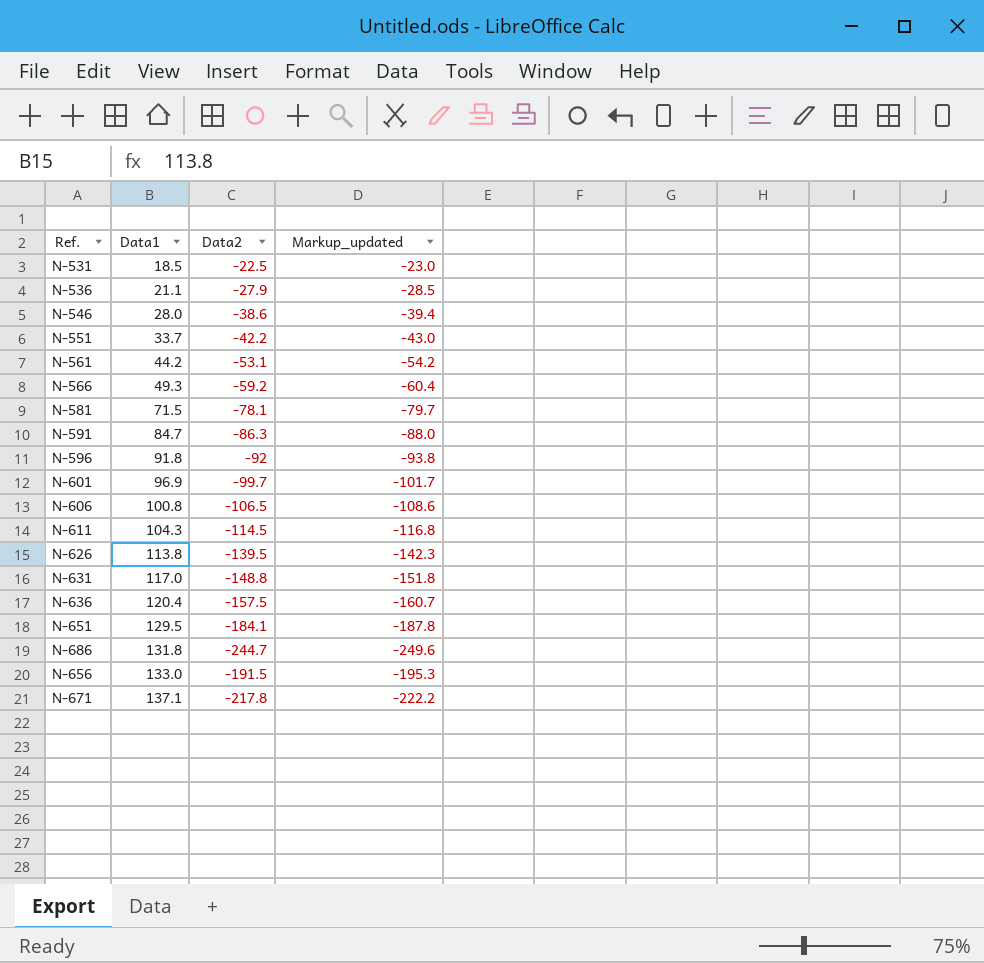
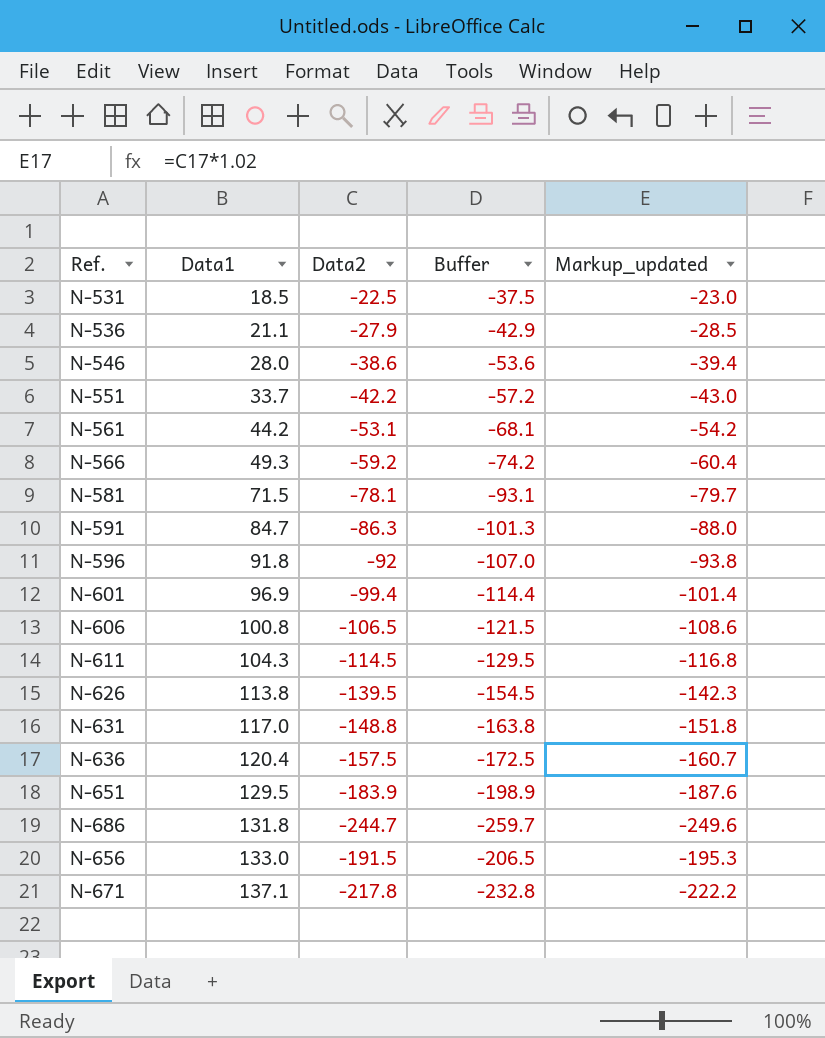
column Buffer | formula: none -> [Data2] - 15
N-601 | Data2: -99.7 -> -99.4
N-601 | Markup_updated: -101.7 -> -101.4
N-651 | Data2: -184.1 -> -183.9
N-651 | Markup_updated: -187.8 -> -187.6

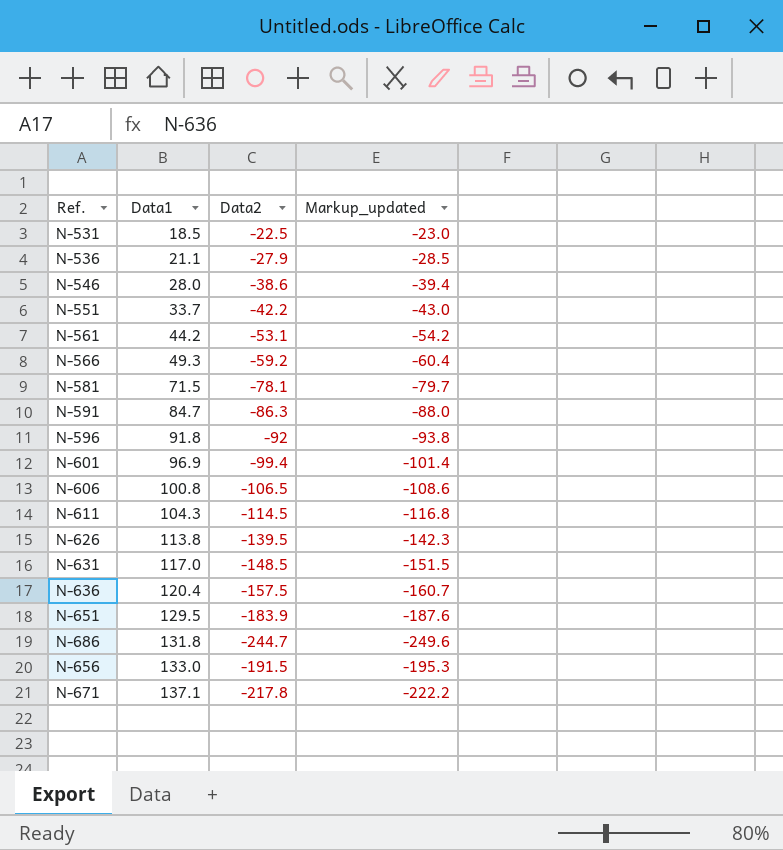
column Buffer | formula: [Data2] - 15 -> none
N-631 | Data2: -148.8 -> -148.5
N-631 | Markup_updated: -151.8 -> -151.5

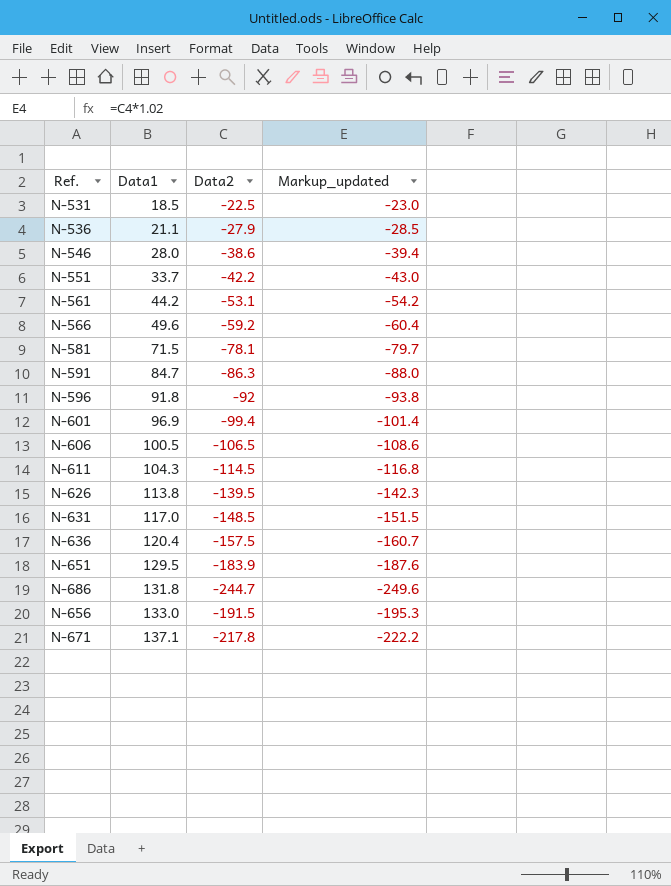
N-566 | Data1: 49.3 -> 49.6
N-606 | Data1: 100.8 -> 100.5

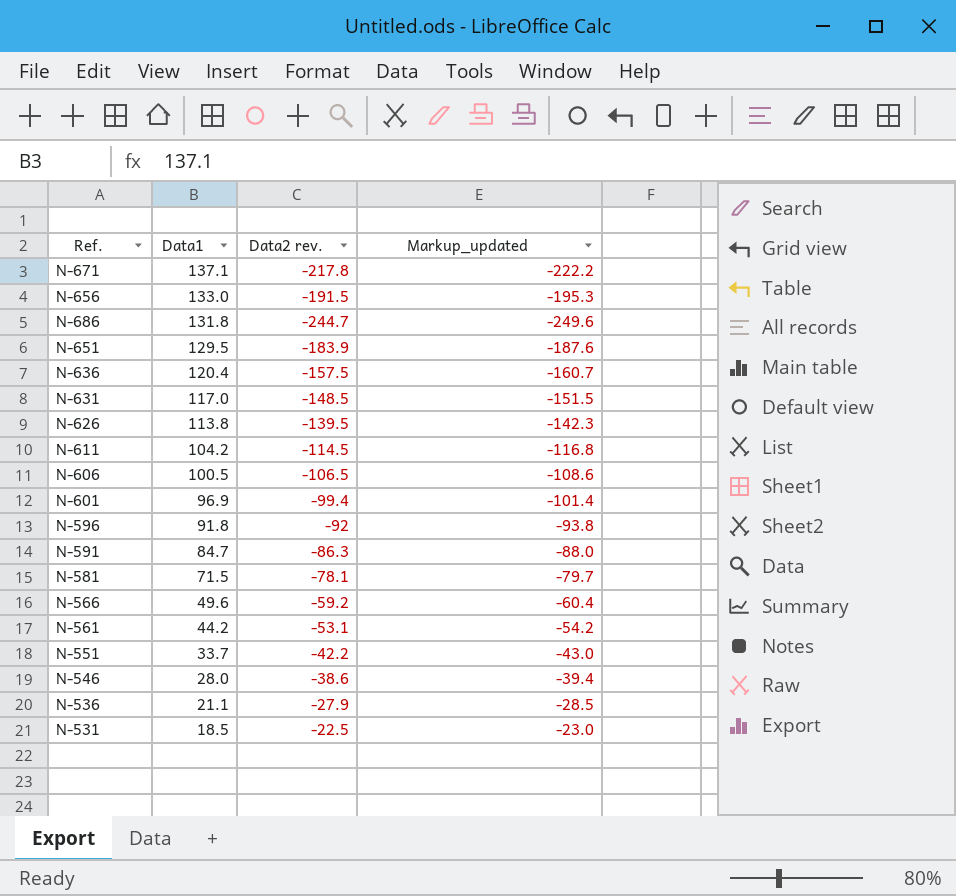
row order: Data1 ascending -> Data1 descending
column name: Data2 -> Data2 rev.
N-611 | Data1: 104.3 -> 104.2

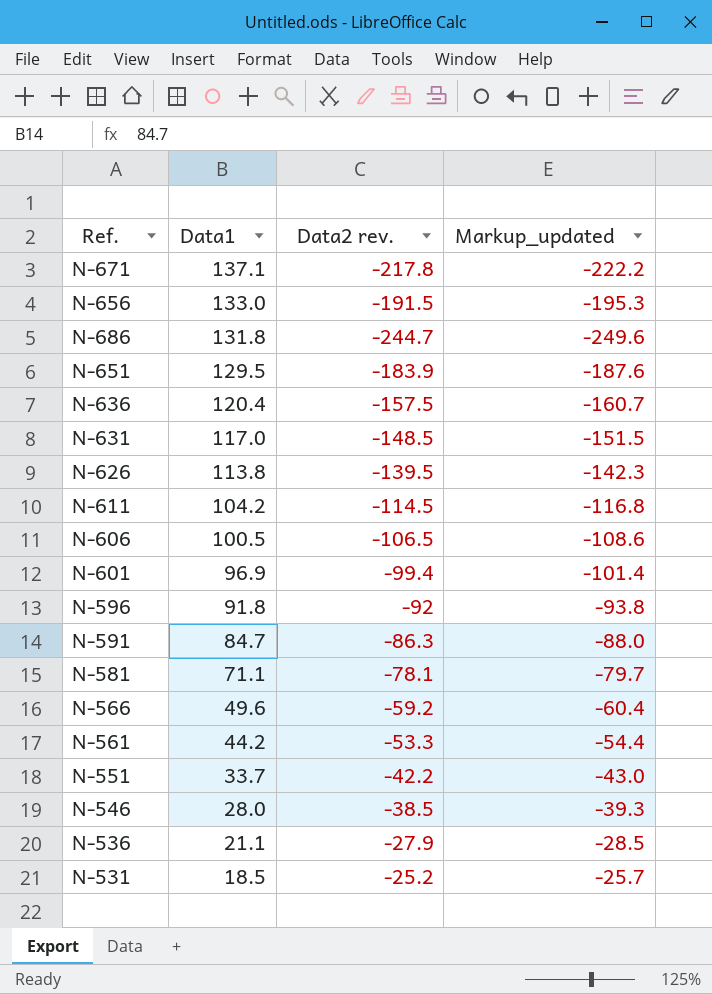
N-581 | Data1: 71.5 -> 71.1
N-561 | Data2 rev.: -53.1 -> -53.3
N-561 | Markup_updated: -54.2 -> -54.4
N-546 | Data2 rev.: -38.6 -> -38.5
N-546 | Markup_updated: -39.4 -> -39.3
N-531 | Data2 rev.: -22.5 -> -25.2
N-531 | Markup_updated: -23.0 -> -25.7

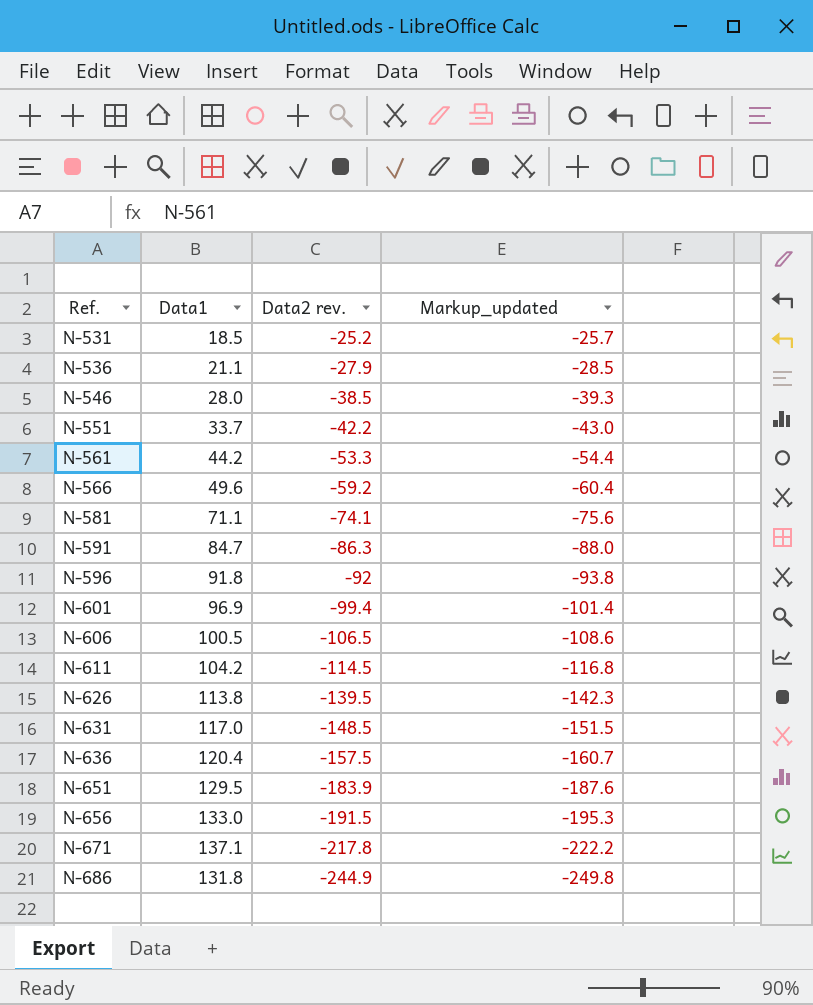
row order: Data1 descending -> Ref. ascending
N-581 | Data2 rev.: -78.1 -> -74.1
N-581 | Markup_updated: -79.7 -> -75.6
N-686 | Data2 rev.: -244.7 -> -244.9
N-686 | Markup_updated: -249.6 -> -249.8

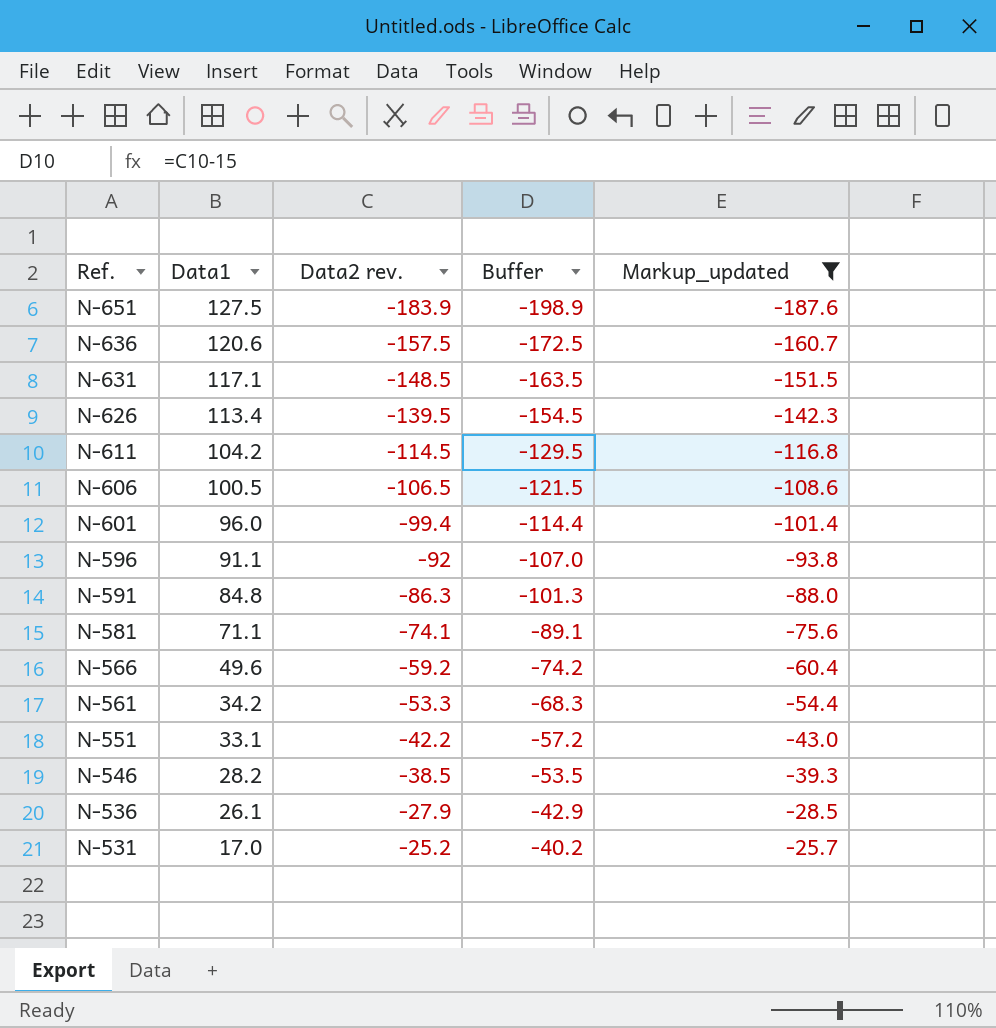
filter: none -> Markup_updated >= -187.6
row order: Ref. ascending -> Ref. descending
column Buffer | formula: none -> [Data2 rev.] - 15
N-651 | Data1: 129.5 -> 127.5
N-636 | Data1: 120.4 -> 120.6
N-631 | Data1: 117.0 -> 117.1
N-626 | Data1: 113.8 -> 113.4
N-601 | Data1: 96.9 -> 96.0
N-596 | Data1: 91.8 -> 91.1
N-591 | Data1: 84.7 -> 84.8
N-561 | Data1: 44.2 -> 34.2
N-551 | Data1: 33.7 -> 33.1
N-546 | Data1: 28.0 -> 28.2
N-536 | Data1: 21.1 -> 26.1
N-531 | Data1: 18.5 -> 17.0

